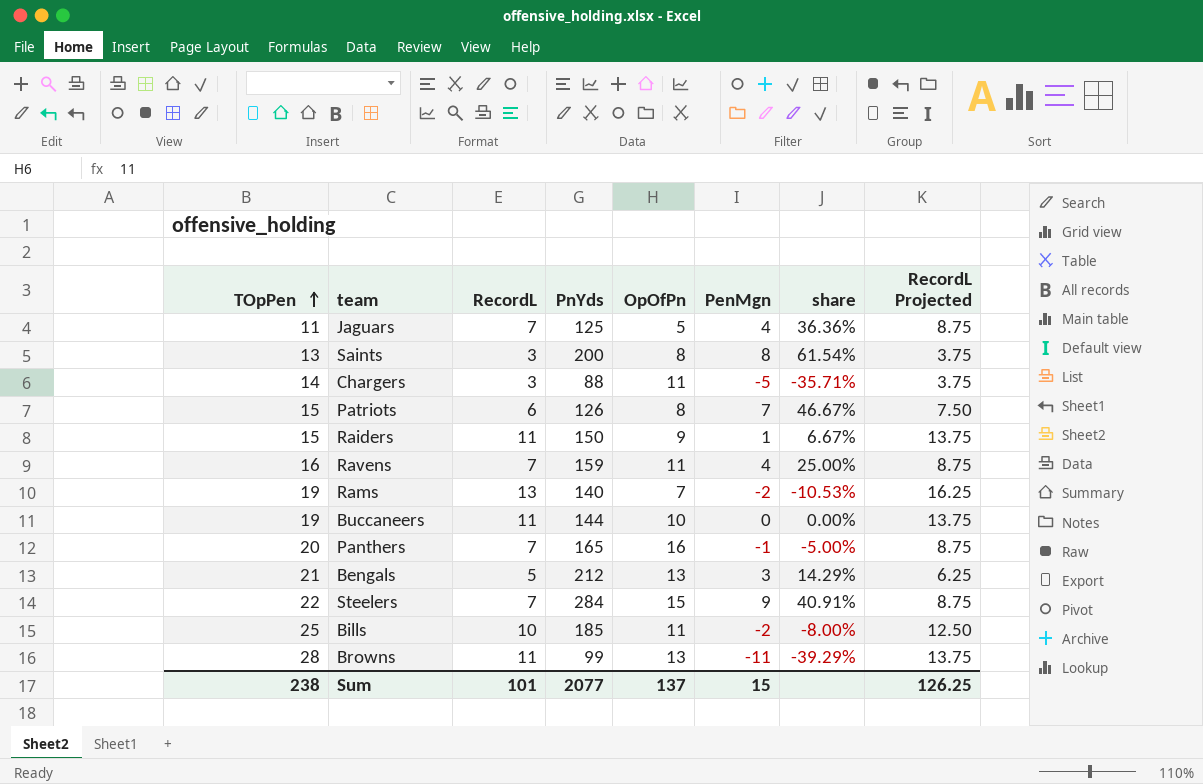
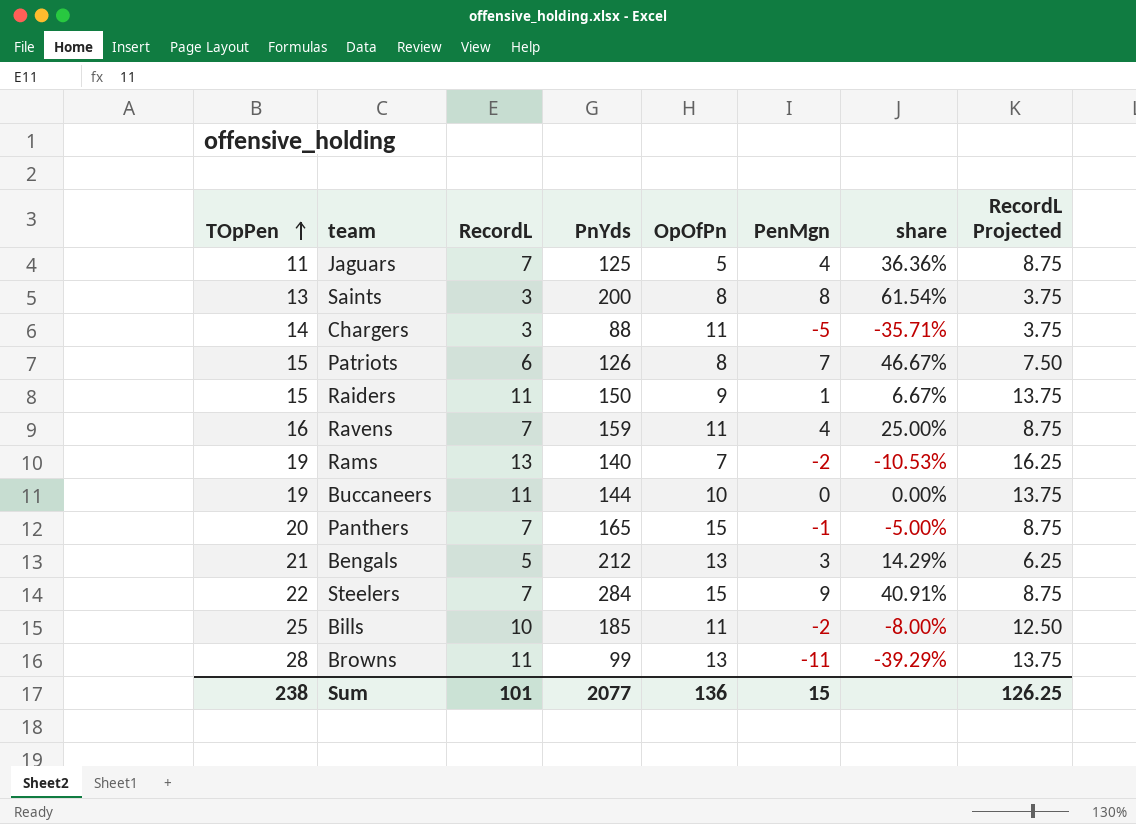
Panthers | OpOfPn: 16 -> 15
Sum | OpOfPn: 137 -> 136

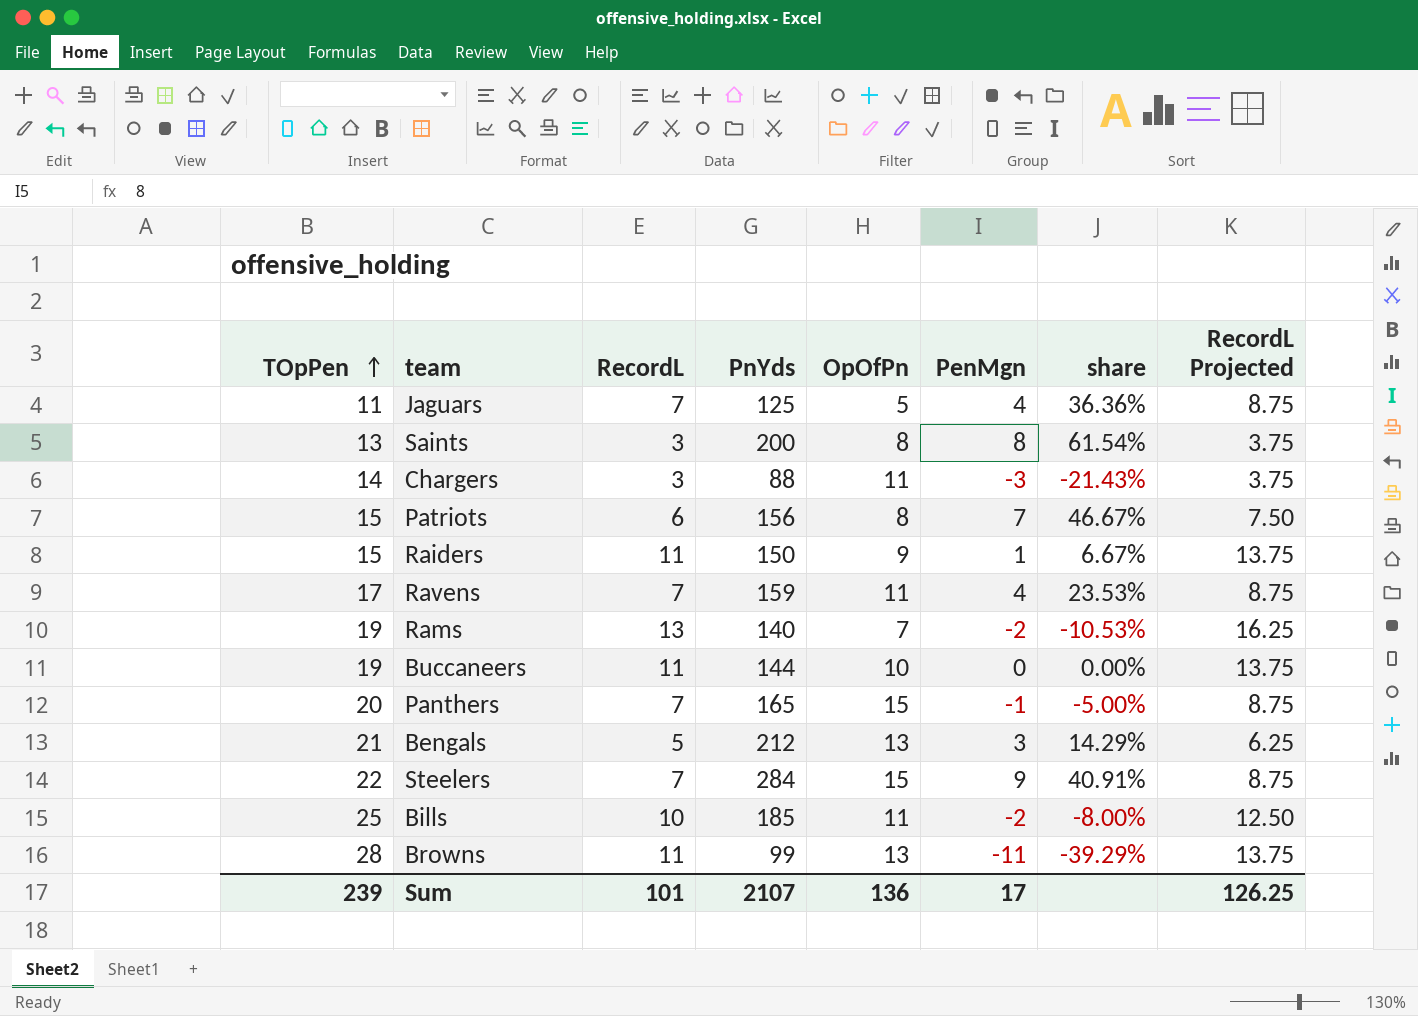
Chargers | PenMgn: -5 -> -3
Chargers | share: -35.71% -> -21.43%
Patriots | PnYds: 126 -> 156
Ravens | TOpPen: 16 -> 17
Ravens | share: 25.00% -> 23.53%
Sum | TOpPen: 238 -> 239
Sum | PnYds: 2077 -> 2107
Sum | PenMgn: 15 -> 17

